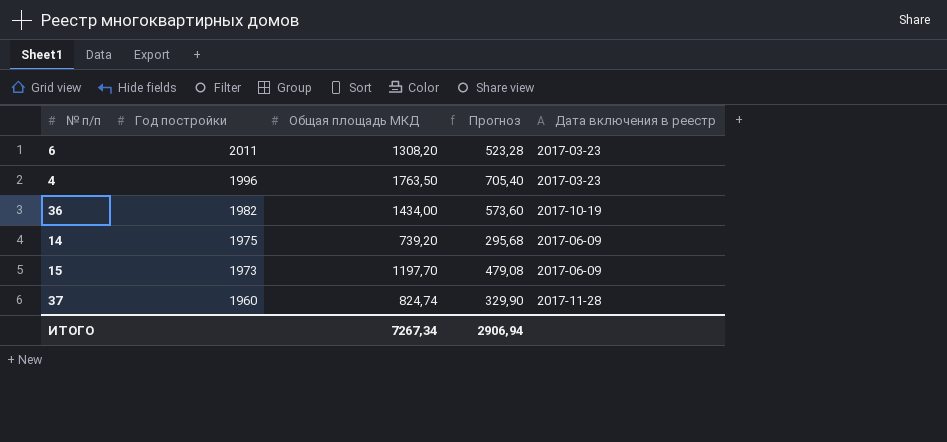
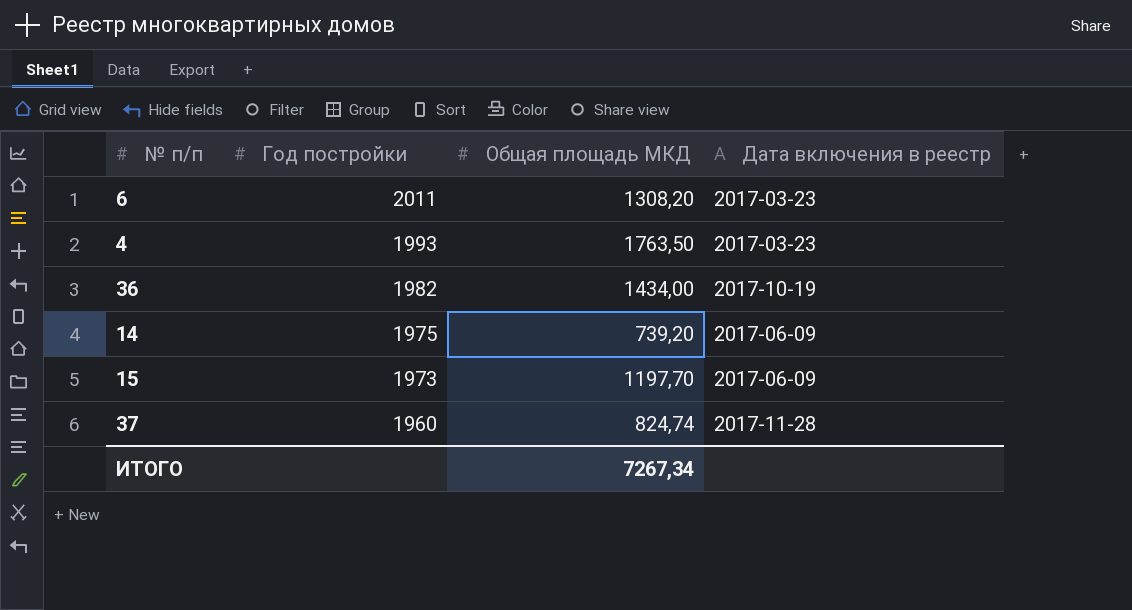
column Прогноз | formula: [Общая площадь МКД] * 0,4 -> none
4 | Год постройки: 1996 -> 1993

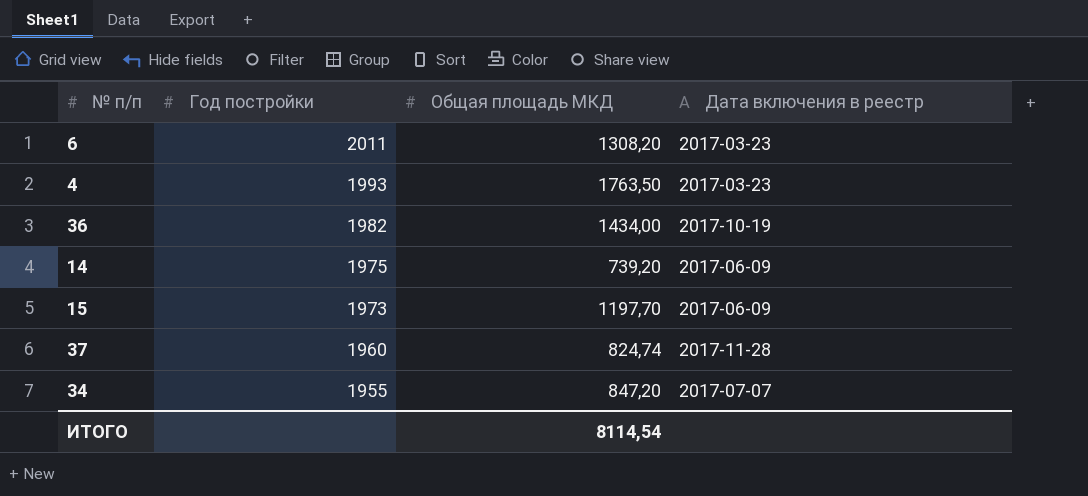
row 34: none -> 1955 | 847,20 | 2017-07-07
ИТОГО | Общая площадь МКД: 7267,34 -> 8114,54

